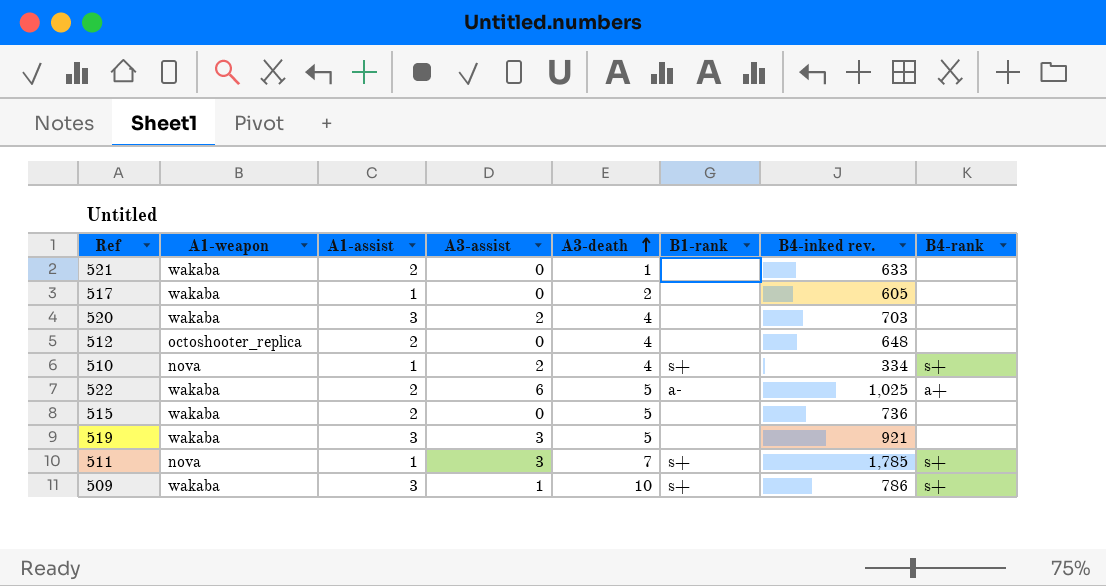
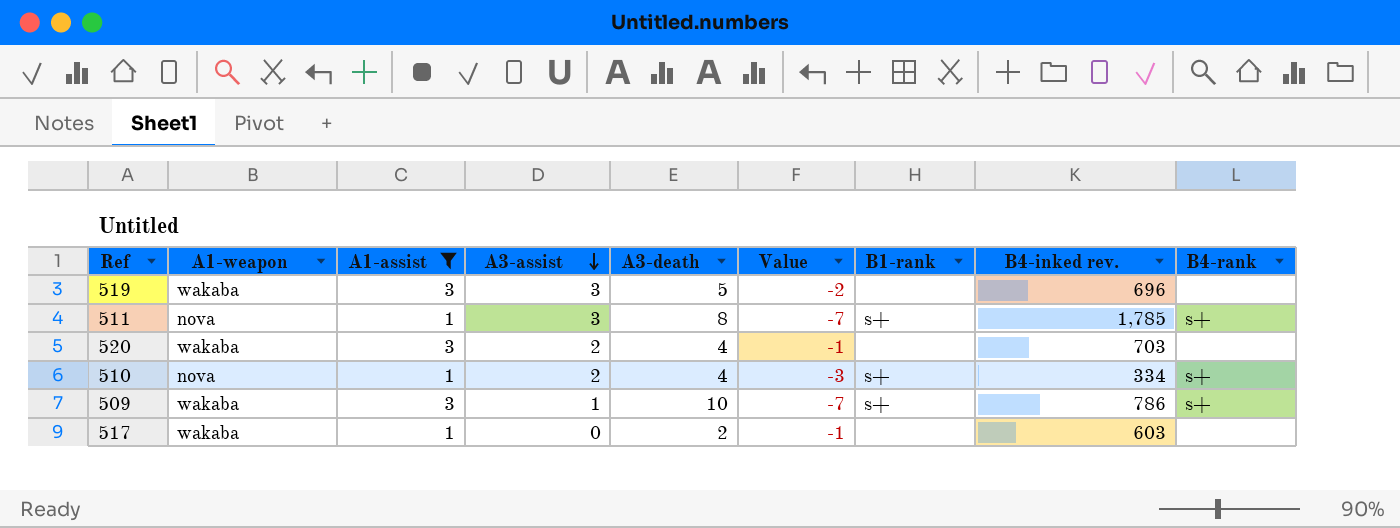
filter: none -> A1-assist != 2
row order: A3-death ascending -> A3-assist descending
column Value | formula: none -> [A1-assist] - [A3-death]
519 | B4-inked rev.: 921 -> 696
511 | A3-death: 7 -> 8
517 | B4-inked rev.: 605 -> 603

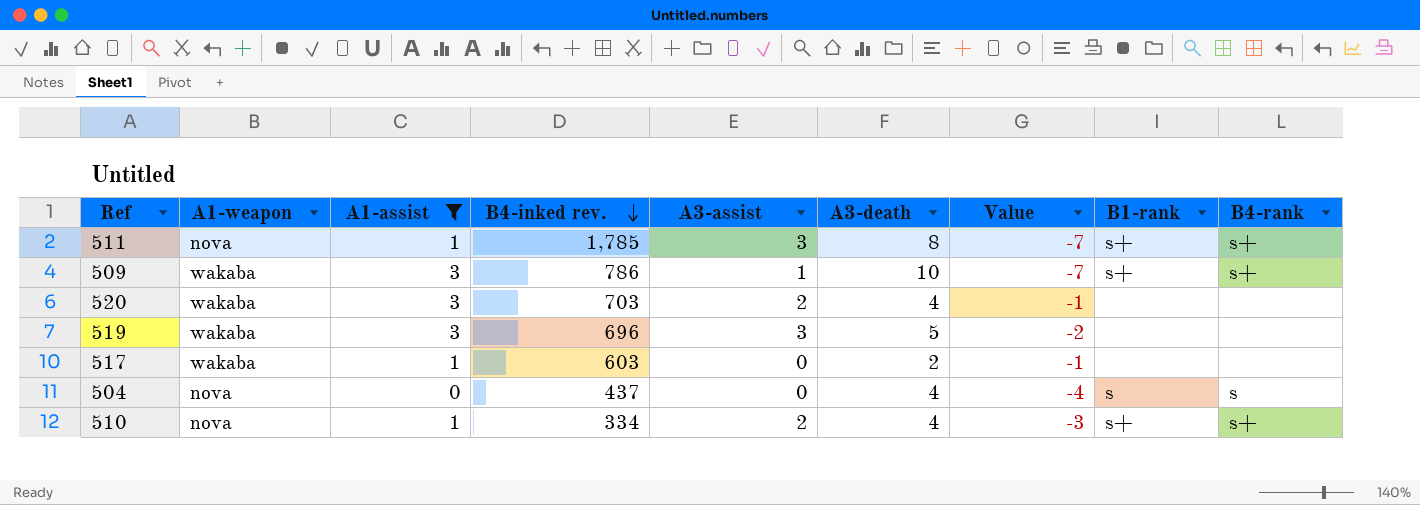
row order: A3-assist descending -> B4-inked rev. descending
column B4-inked rev. | position: 8 -> 4
row 504: none -> nova | 0 | 437 | 0 | 4 | -4 | s | s

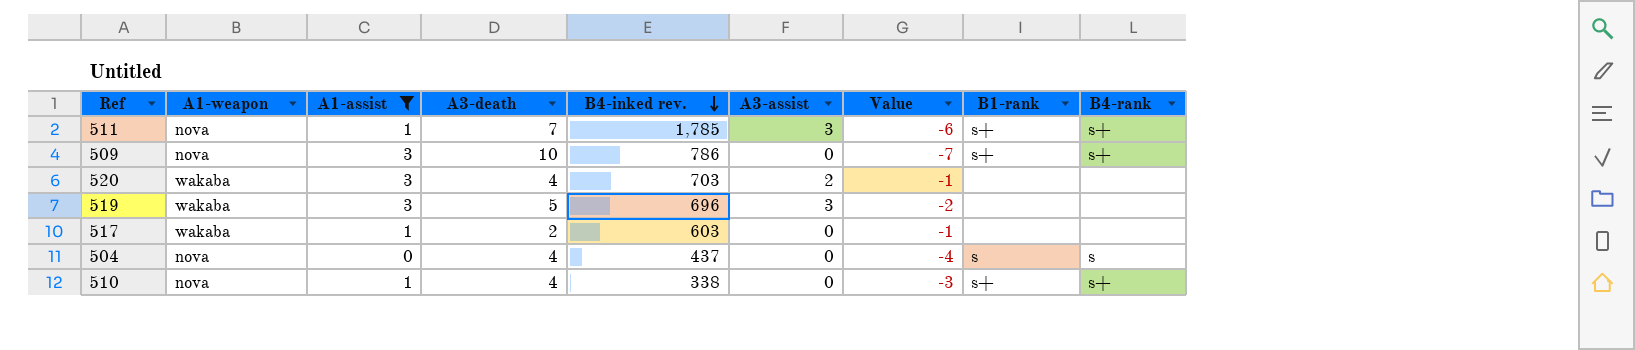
column A3-death | position: 6 -> 4
511 | A3-death: 8 -> 7
511 | Value: -7 -> -6
509 | A1-weapon: wakaba -> nova
509 | A3-assist: 1 -> 0
510 | B4-inked rev.: 334 -> 338
510 | A3-assist: 2 -> 0

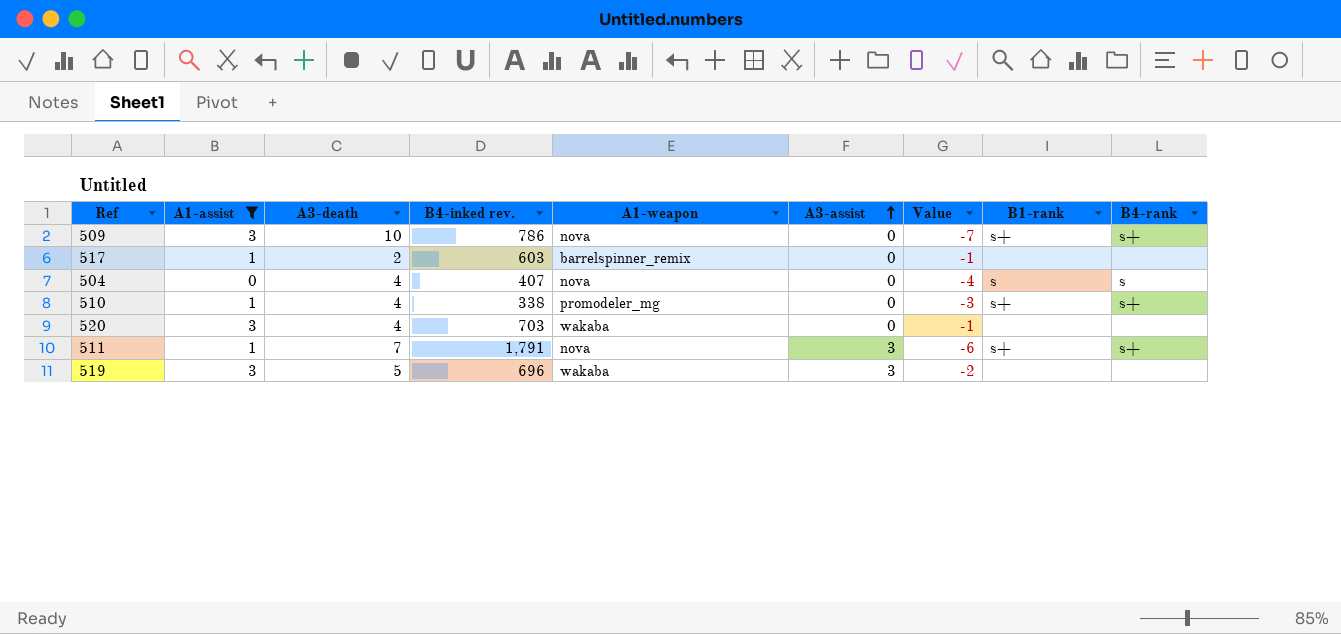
row order: B4-inked rev. descending -> A3-assist ascending
column A1-weapon | position: 2 -> 5
517 | A1-weapon: wakaba -> barrelspinner_remix
504 | B4-inked rev.: 437 -> 407
510 | A1-weapon: nova -> promodeler_mg
520 | A3-assist: 2 -> 0
511 | B4-inked rev.: 1,785 -> 1,791

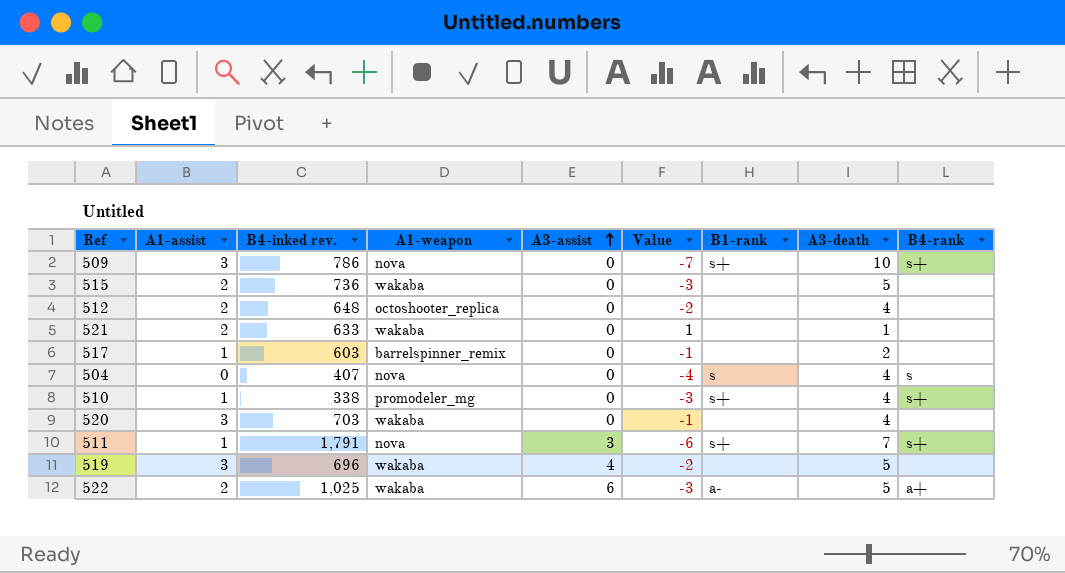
filter: A1-assist != 2 -> none
column A3-death | position: 3 -> 8
519 | A3-assist: 3 -> 4

